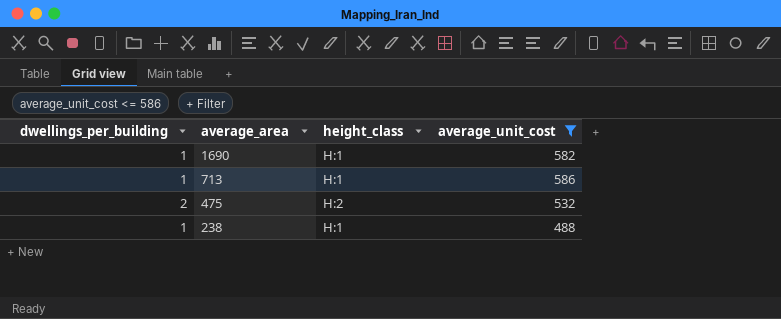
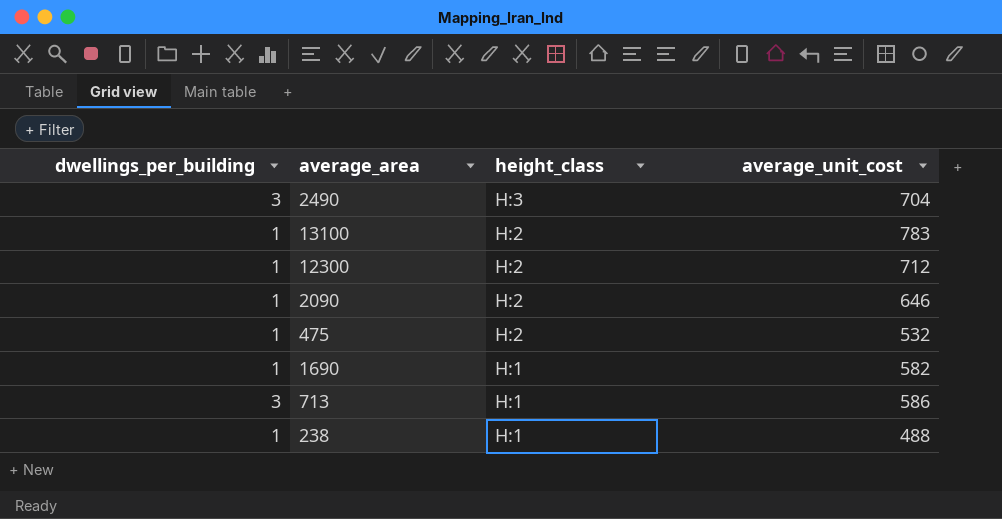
filter: average_unit_cost <= 586 -> none
row order: average_area descending -> height_class descending
475 | dwellings_per_building: 2 -> 1
713 | dwellings_per_building: 1 -> 3

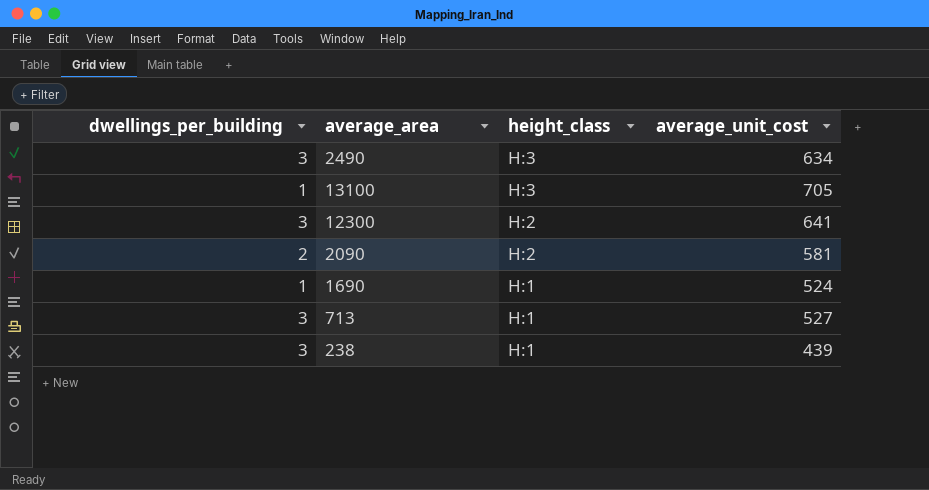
row 475: 1 | H:2 | 532 -> none
2490 | average_unit_cost: 704 -> 634
13100 | height_class: H:2 -> H:3
13100 | average_unit_cost: 783 -> 705
12300 | dwellings_per_building: 1 -> 3
12300 | average_unit_cost: 712 -> 641
2090 | dwellings_per_building: 1 -> 2
2090 | average_unit_cost: 646 -> 581
1690 | average_unit_cost: 582 -> 524
713 | average_unit_cost: 586 -> 527
238 | dwellings_per_building: 1 -> 3
238 | average_unit_cost: 488 -> 439

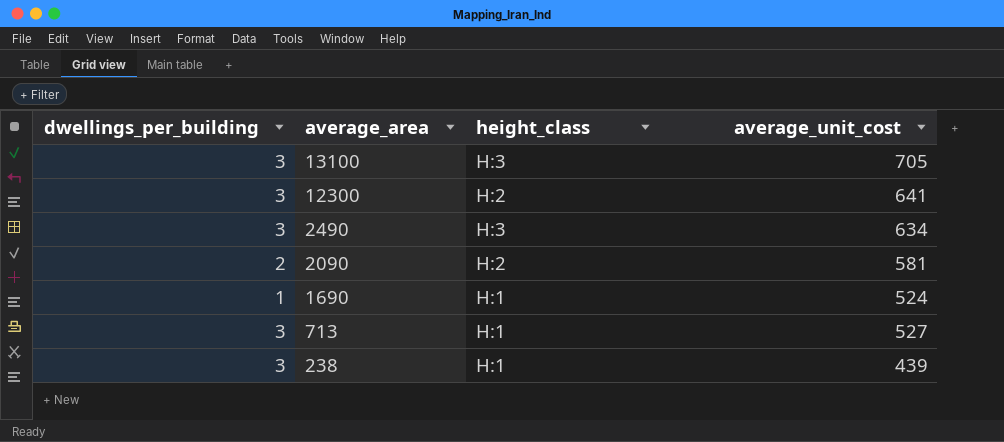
row order: height_class descending -> average_area descending
13100 | dwellings_per_building: 1 -> 3

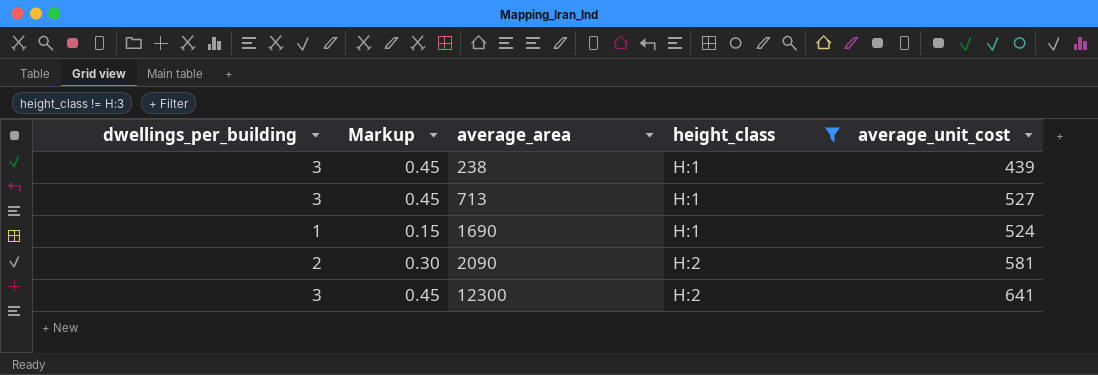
filter: none -> height_class != H:3
row order: average_area descending -> average_area ascending
column Markup | formula: none -> [dwellings_per_building] * 0.15

